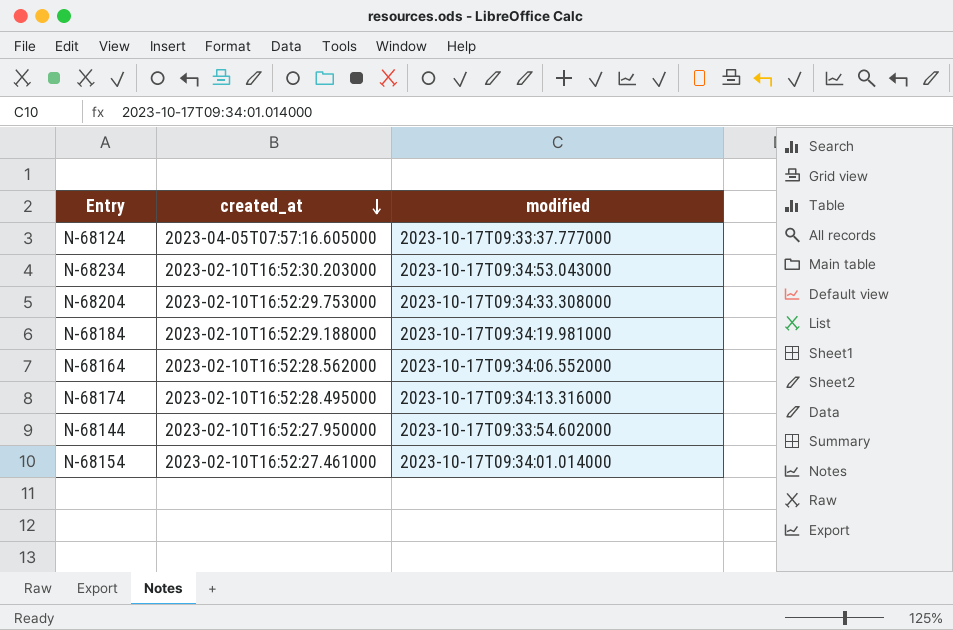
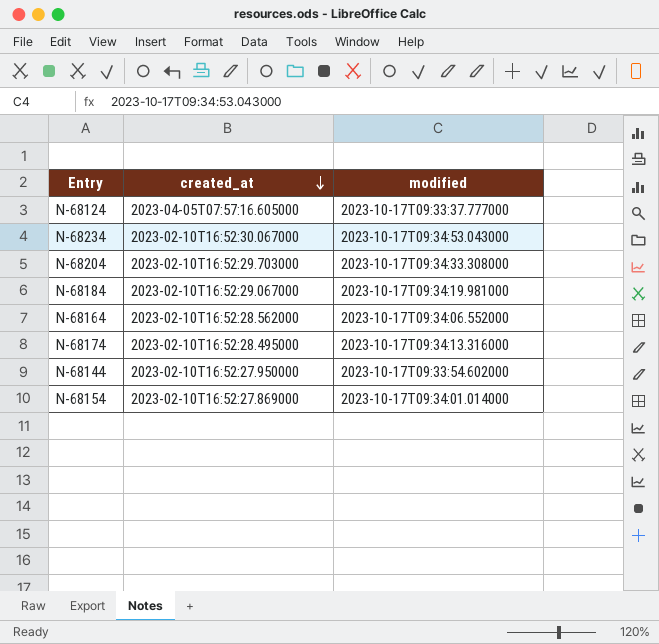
N-68234 | created_at: 2023-02-10T16:52:30.203000 -> 2023-02-10T16:52:30.067000
N-68204 | created_at: 2023-02-10T16:52:29.753000 -> 2023-02-10T16:52:29.703000
N-68184 | created_at: 2023-02-10T16:52:29.188000 -> 2023-02-10T16:52:29.067000
N-68154 | created_at: 2023-02-10T16:52:27.461000 -> 2023-02-10T16:52:27.869000

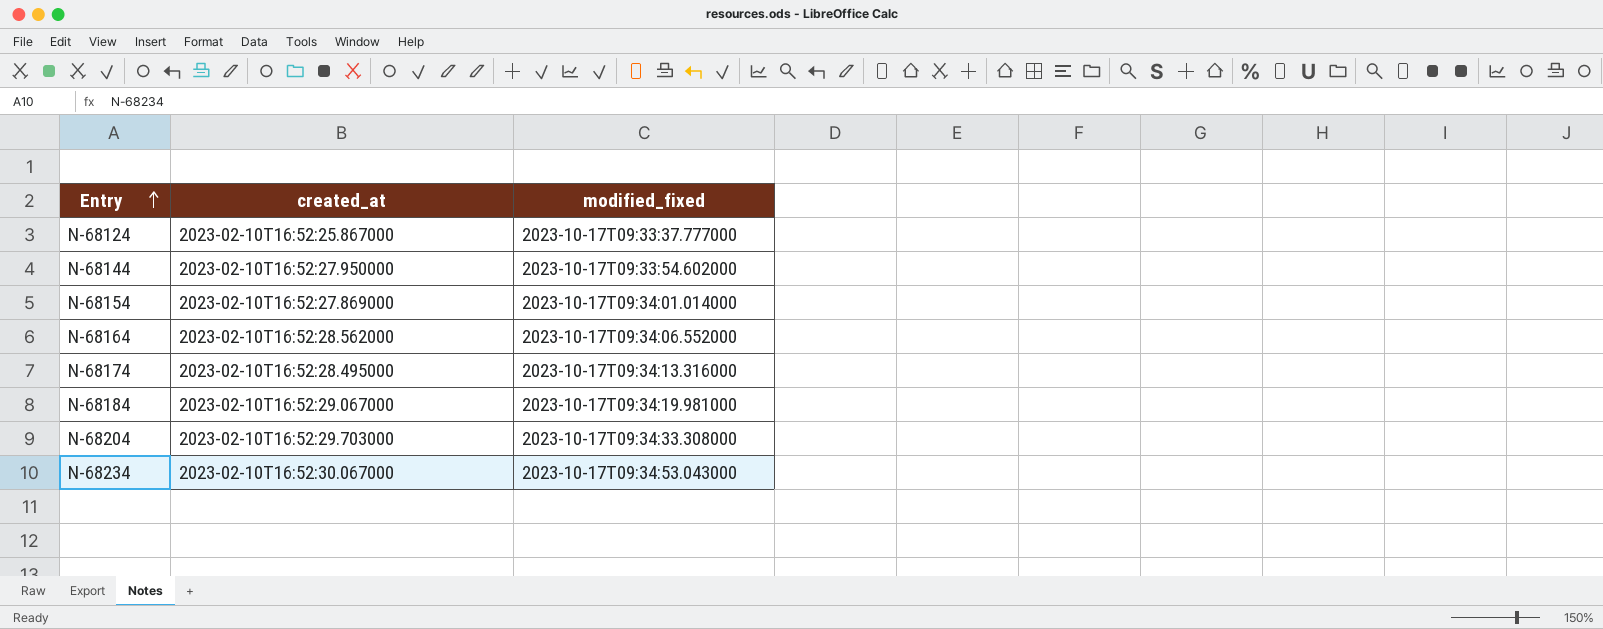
row order: created_at descending -> Entry ascending
column name: modified -> modified_fixed
N-68124 | created_at: 2023-04-05T07:57:16.605000 -> 2023-02-10T16:52:25.867000

